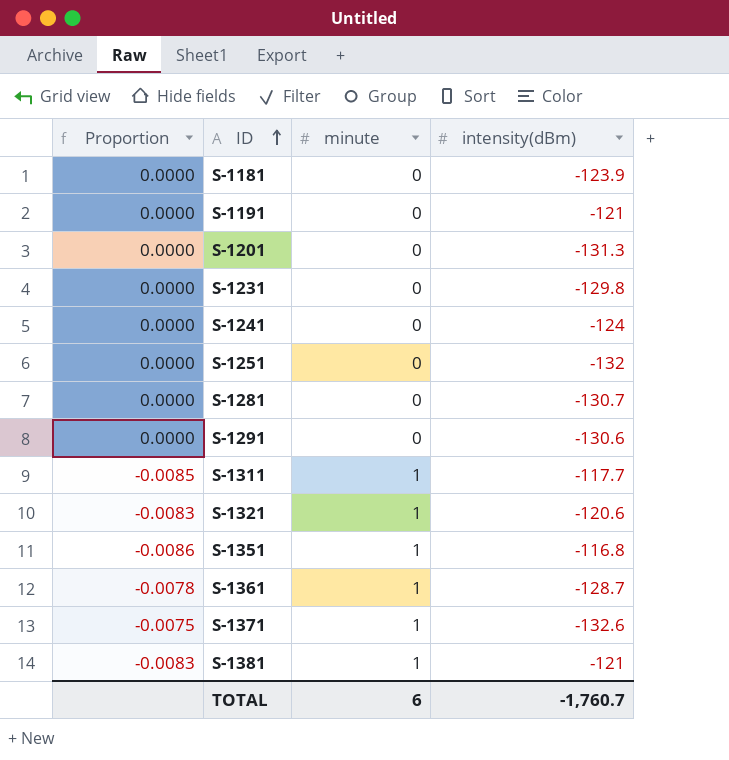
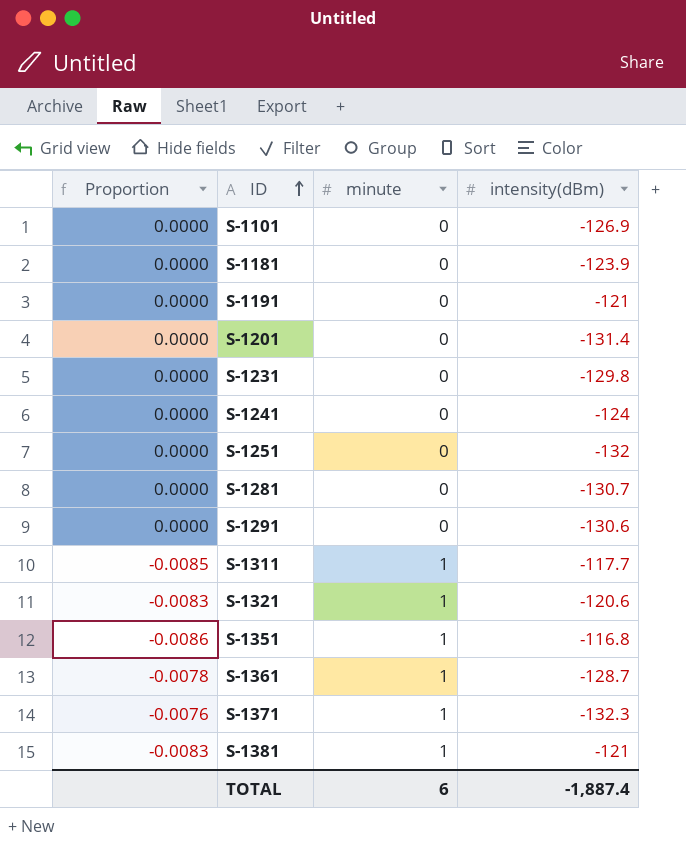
row S-1101: none -> 0.0000 | 0 | -126.9
S-1201 | intensity(dBm): -131.3 -> -131.4
S-1371 | Proportion: -0.0075 -> -0.0076
S-1371 | intensity(dBm): -132.6 -> -132.3
TOTAL | intensity(dBm): -1,760.7 -> -1,887.4

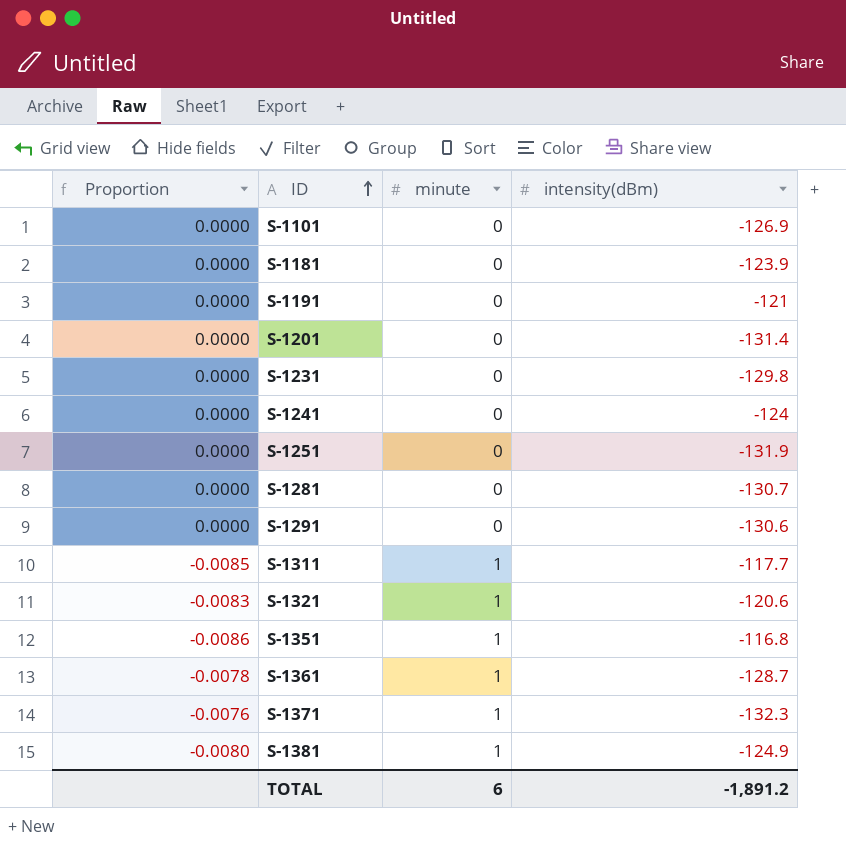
S-1251 | intensity(dBm): -132 -> -131.9
S-1381 | Proportion: -0.0083 -> -0.0080
S-1381 | intensity(dBm): -121 -> -124.9
TOTAL | intensity(dBm): -1,887.4 -> -1,891.2

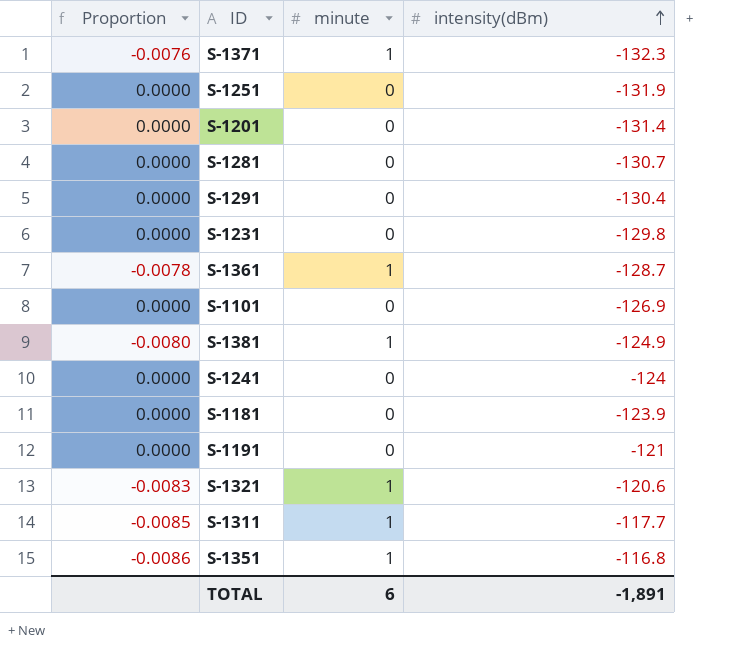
row order: ID ascending -> intensity(dBm) ascending
S-1291 | intensity(dBm): -130.6 -> -130.4
TOTAL | intensity(dBm): -1,891.2 -> -1,891

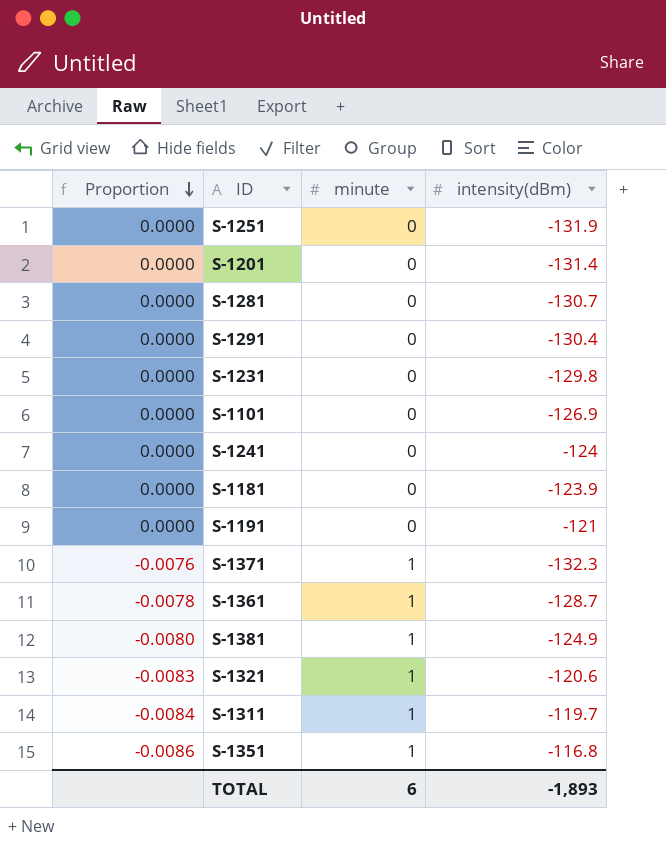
row order: intensity(dBm) ascending -> Proportion descending
S-1311 | Proportion: -0.0085 -> -0.0084
S-1311 | intensity(dBm): -117.7 -> -119.7
TOTAL | intensity(dBm): -1,891 -> -1,893

